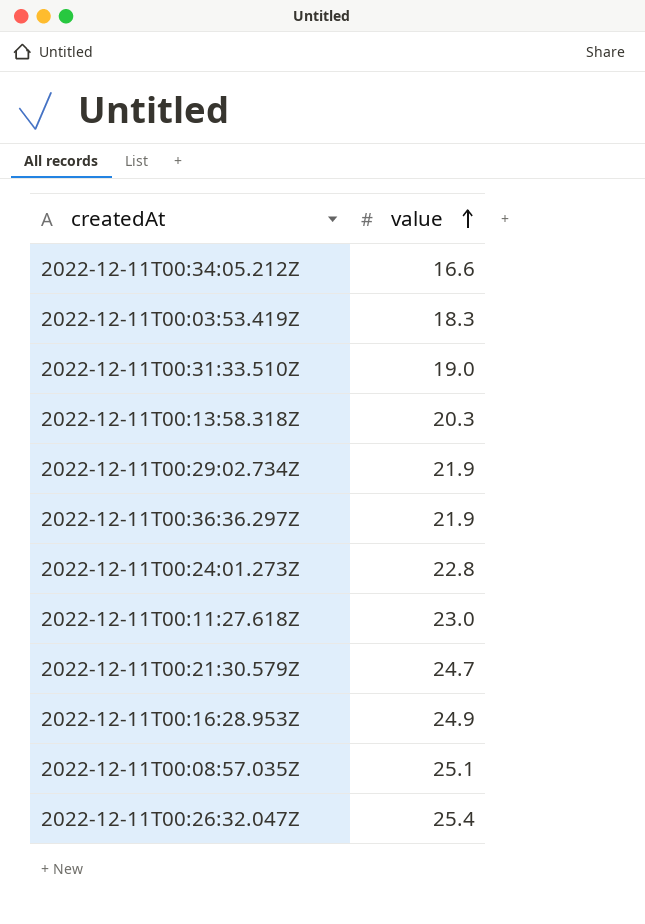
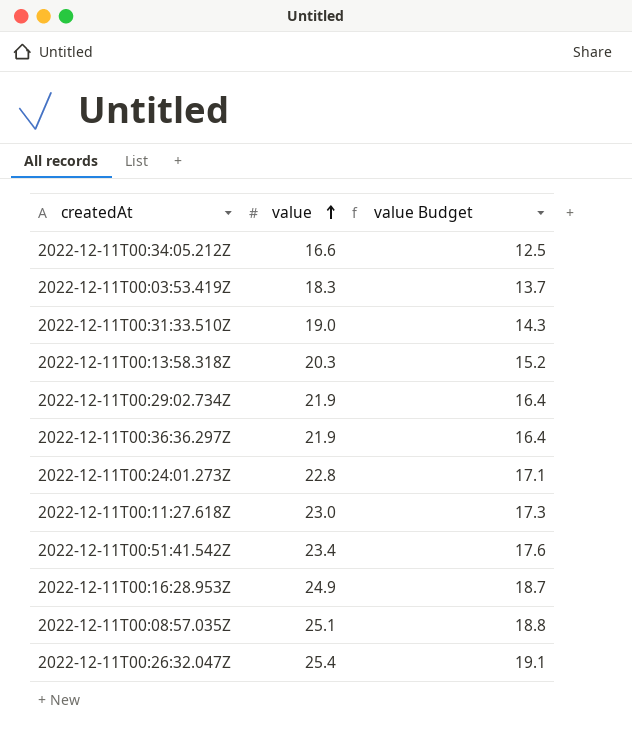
column value Budget | formula: none -> [value] * 0.75
row 2022-12-11T00:21:30.579Z: 24.7 -> none
row 2022-12-11T00:51:41.542Z: none -> 23.4 | 17.6

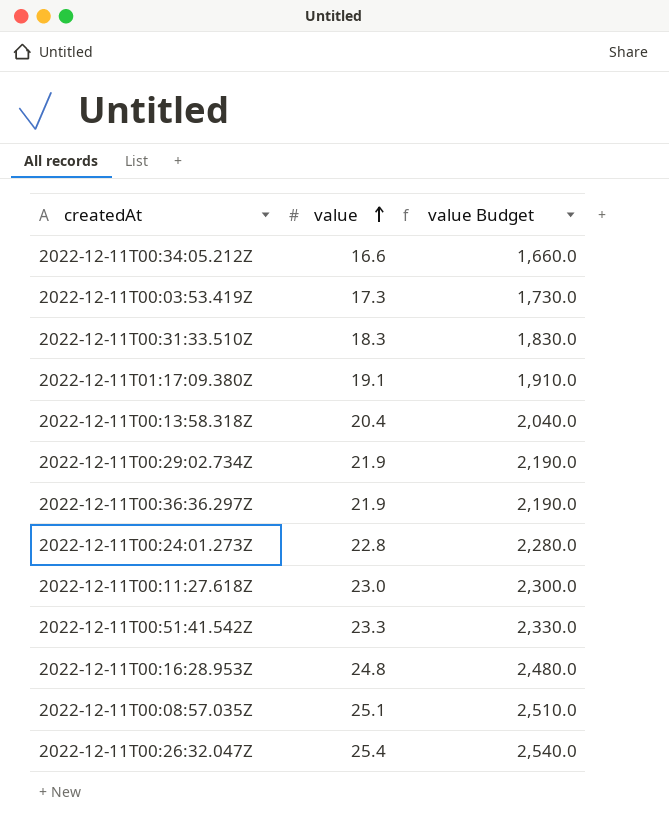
column value Budget | formula: [value] * 0.75 -> [value] * 100
2022-12-11T00:03:53.419Z | value: 18.3 -> 17.3
2022-12-11T00:31:33.510Z | value: 19.0 -> 18.3
row 2022-12-11T01:17:09.380Z: none -> 19.1 | 1,910.0
2022-12-11T00:13:58.318Z | value: 20.3 -> 20.4
2022-12-11T00:51:41.542Z | value: 23.4 -> 23.3
2022-12-11T00:16:28.953Z | value: 24.9 -> 24.8

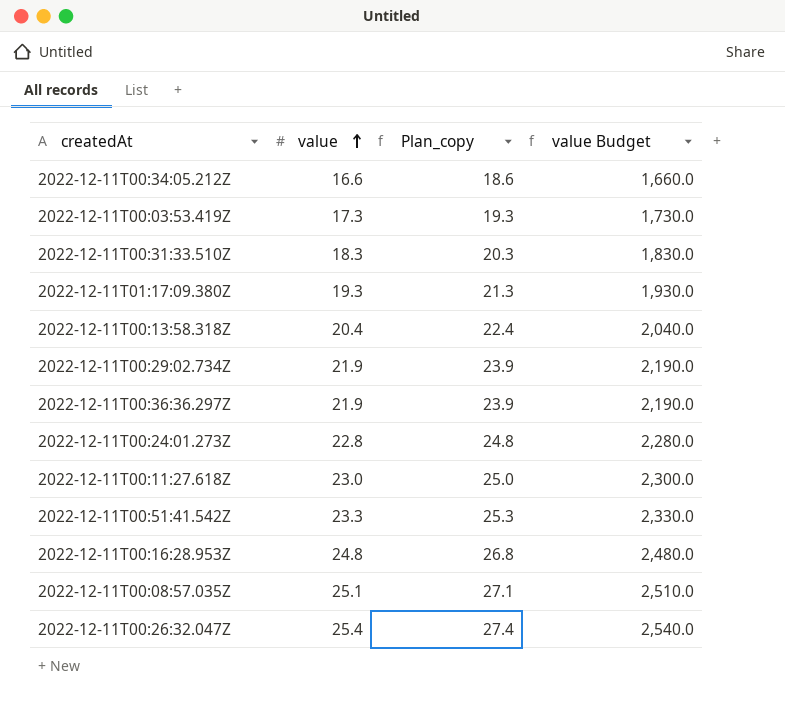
column Plan_copy | formula: none -> [value] + 2
2022-12-11T01:17:09.380Z | value: 19.1 -> 19.3
2022-12-11T01:17:09.380Z | value Budget: 1,910.0 -> 1,930.0

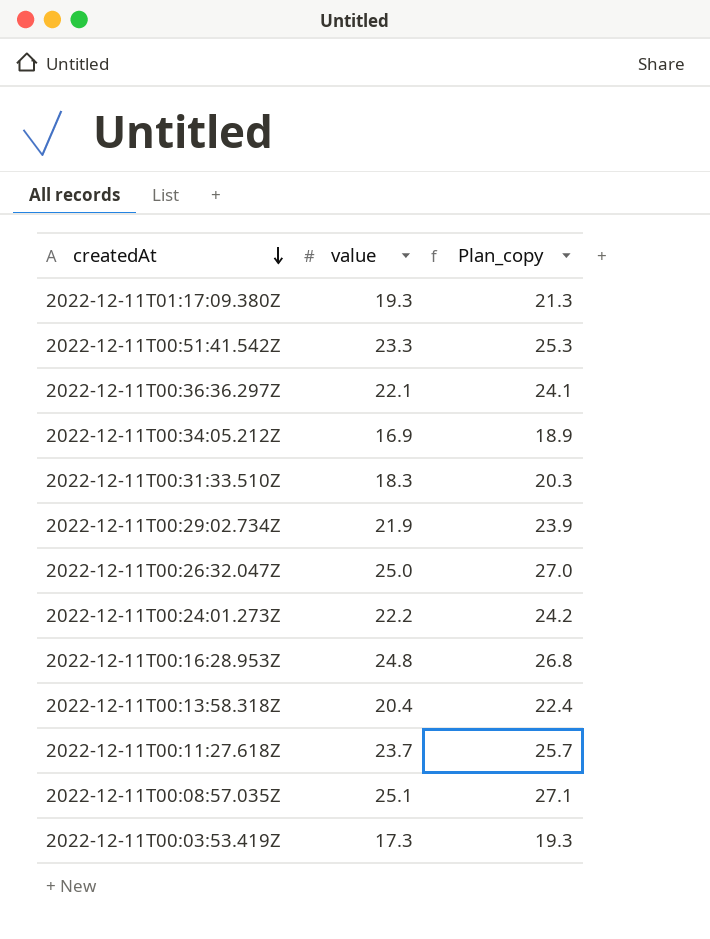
row order: value ascending -> createdAt descending
column value Budget | formula: [value] * 100 -> none
2022-12-11T00:36:36.297Z | value: 21.9 -> 22.1
2022-12-11T00:36:36.297Z | Plan_copy: 23.9 -> 24.1
2022-12-11T00:34:05.212Z | value: 16.6 -> 16.9
2022-12-11T00:34:05.212Z | Plan_copy: 18.6 -> 18.9
2022-12-11T00:26:32.047Z | value: 25.4 -> 25.0
2022-12-11T00:26:32.047Z | Plan_copy: 27.4 -> 27.0
2022-12-11T00:24:01.273Z | value: 22.8 -> 22.2
2022-12-11T00:24:01.273Z | Plan_copy: 24.8 -> 24.2
2022-12-11T00:11:27.618Z | value: 23.0 -> 23.7
2022-12-11T00:11:27.618Z | Plan_copy: 25.0 -> 25.7

